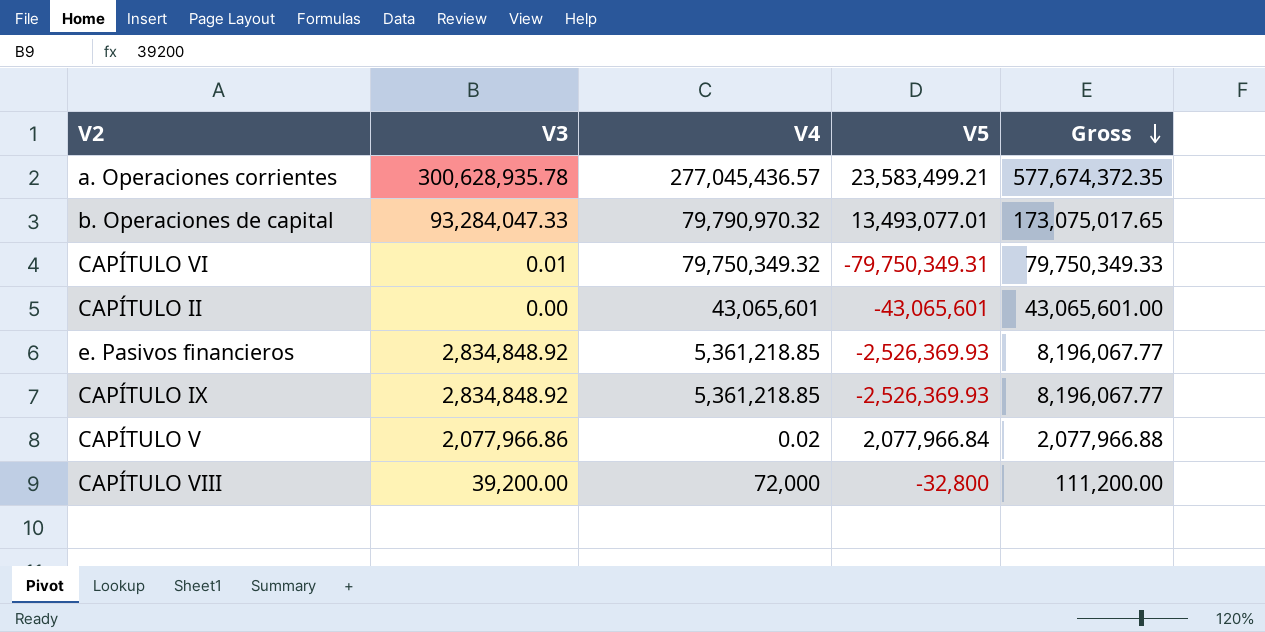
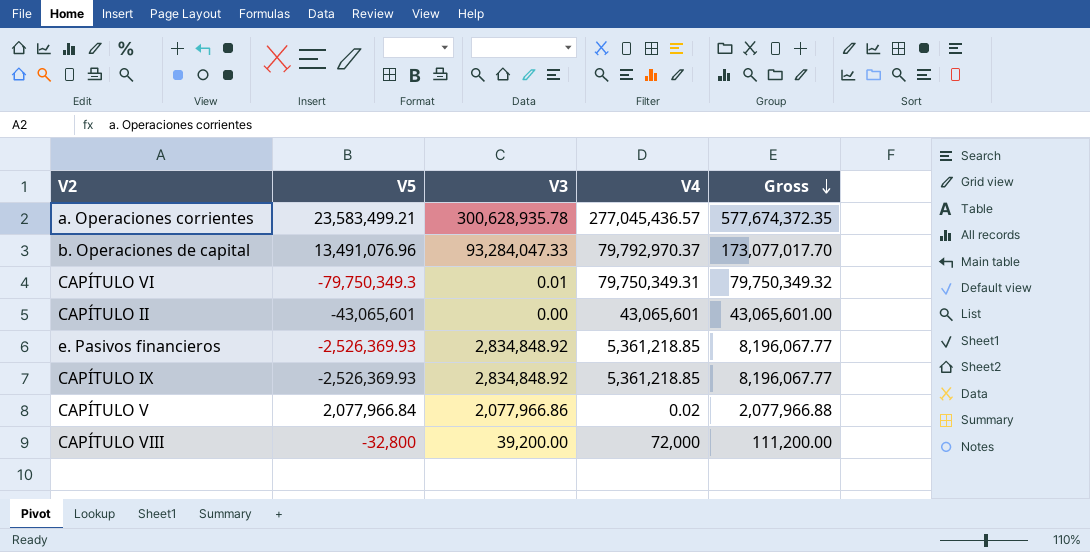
column V5 | position: 4 -> 2
b. Operaciones de capital | V5: 13,493,077.01 -> 13,491,076.96
b. Operaciones de capital | V4: 79,790,970.32 -> 79,792,970.37
b. Operaciones de capital | Gross: 173,075,017.65 -> 173,077,017.70
CAPÍTULO VI | V5: -79,750,349.31 -> -79,750,349.3
CAPÍTULO VI | V4: 79,750,349.32 -> 79,750,349.31
CAPÍTULO VI | Gross: 79,750,349.33 -> 79,750,349.32

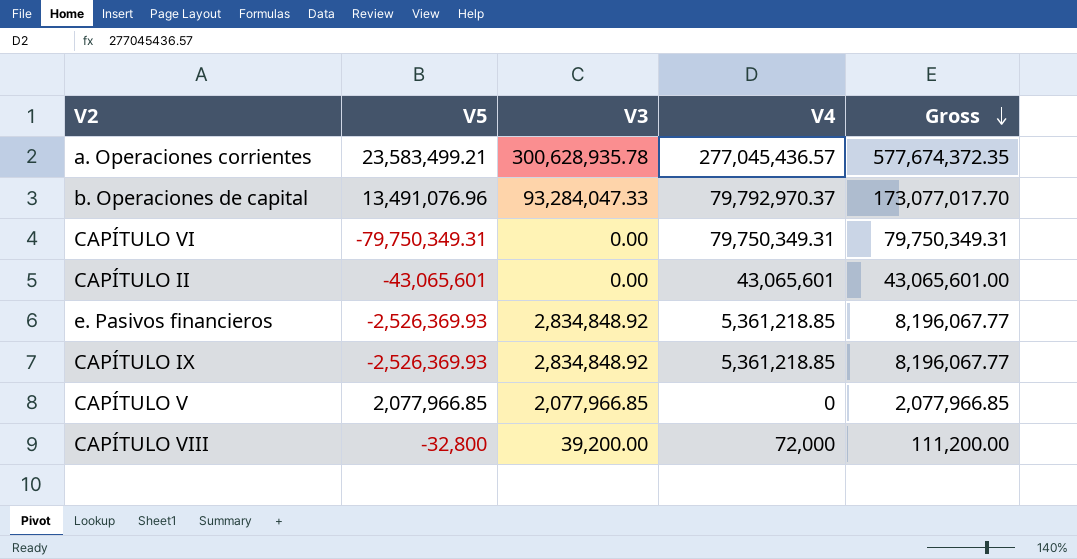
CAPÍTULO VI | V5: -79,750,349.3 -> -79,750,349.31
CAPÍTULO VI | V3: 0.01 -> 0.00
CAPÍTULO VI | Gross: 79,750,349.32 -> 79,750,349.31
CAPÍTULO V | V5: 2,077,966.84 -> 2,077,966.85
CAPÍTULO V | V3: 2,077,966.86 -> 2,077,966.85
CAPÍTULO V | V4: 0.02 -> 0
CAPÍTULO V | Gross: 2,077,966.88 -> 2,077,966.85

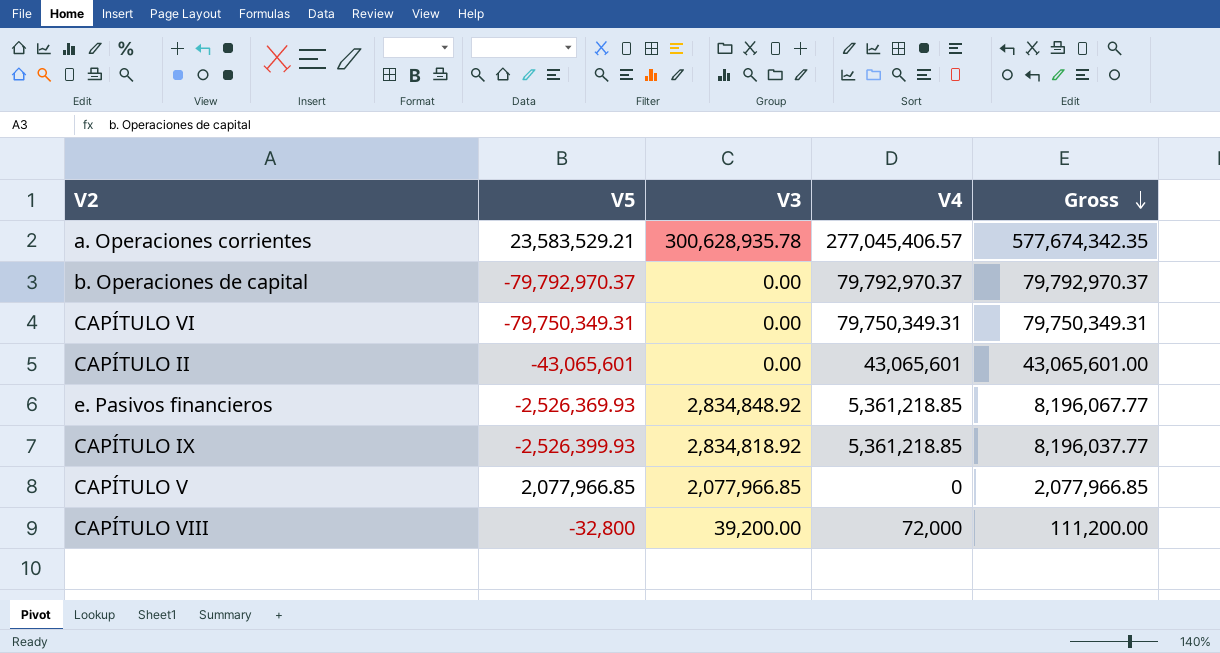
a. Operaciones corrientes | V5: 23,583,499.21 -> 23,583,529.21
a. Operaciones corrientes | V4: 277,045,436.57 -> 277,045,406.57
a. Operaciones corrientes | Gross: 577,674,372.35 -> 577,674,342.35
b. Operaciones de capital | V5: 13,491,076.96 -> -79,792,970.37
b. Operaciones de capital | V3: 93,284,047.33 -> 0.00
b. Operaciones de capital | Gross: 173,077,017.70 -> 79,792,970.37
CAPÍTULO IX | V5: -2,526,369.93 -> -2,526,399.93
CAPÍTULO IX | V3: 2,834,848.92 -> 2,834,818.92
CAPÍTULO IX | Gross: 8,196,067.77 -> 8,196,037.77

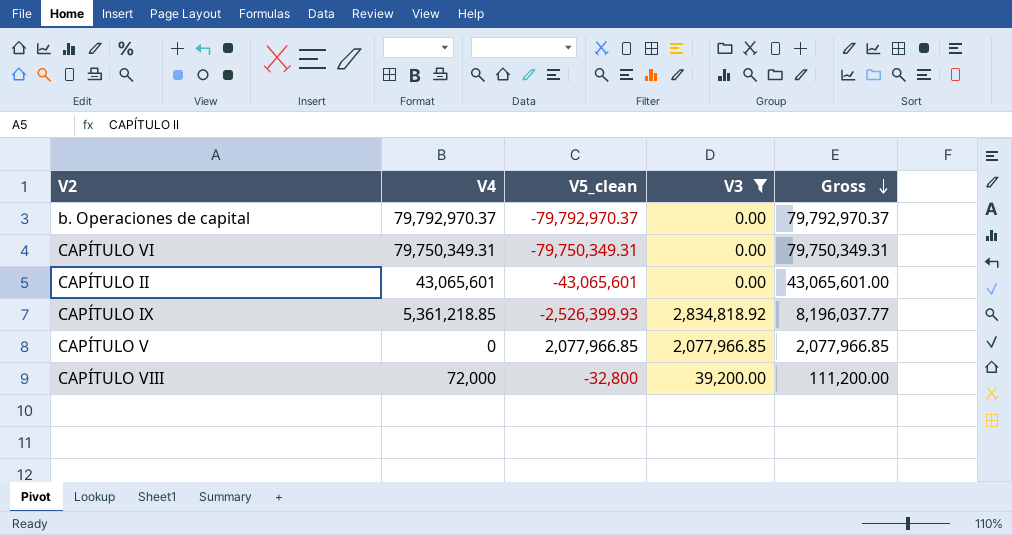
filter: none -> V3 <= 2,834,818.92
column V4 | position: 4 -> 2
column name: V5 -> V5_clean

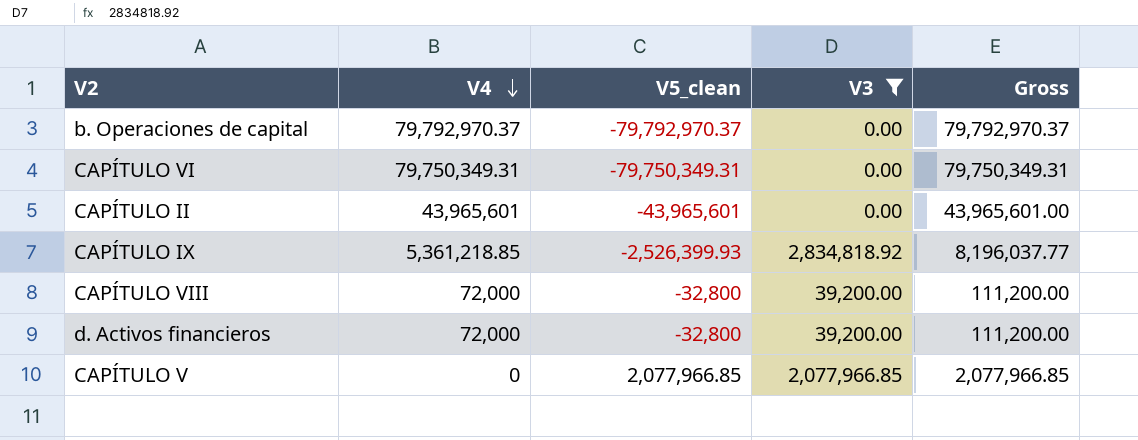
row order: Gross descending -> V4 descending
CAPÍTULO II | V4: 43,065,601 -> 43,965,601
CAPÍTULO II | V5_clean: -43,065,601 -> -43,965,601
CAPÍTULO II | Gross: 43,065,601.00 -> 43,965,601.00
row d. Activos financieros: none -> 72,000 | -32,800 | 39,200.00 | 111,200.00

